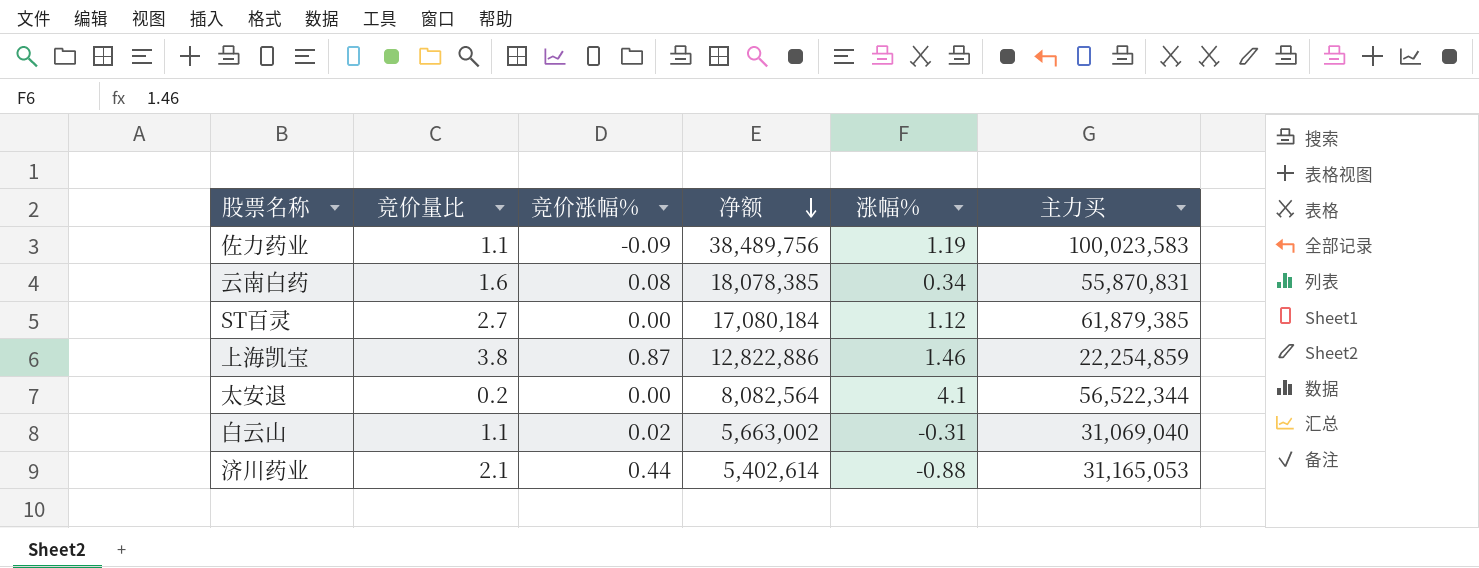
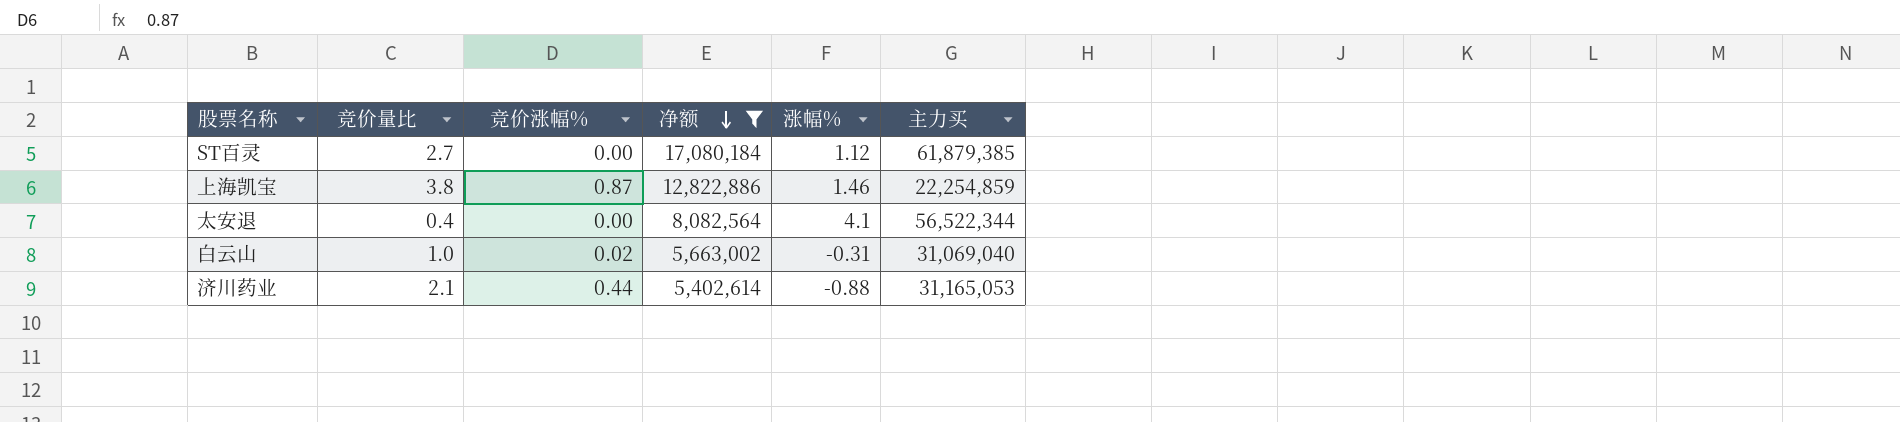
filter: none -> 净额 <= 17,080,184
太安退 | 竞价量比: 0.2 -> 0.4
白云山 | 竞价量比: 1.1 -> 1.0

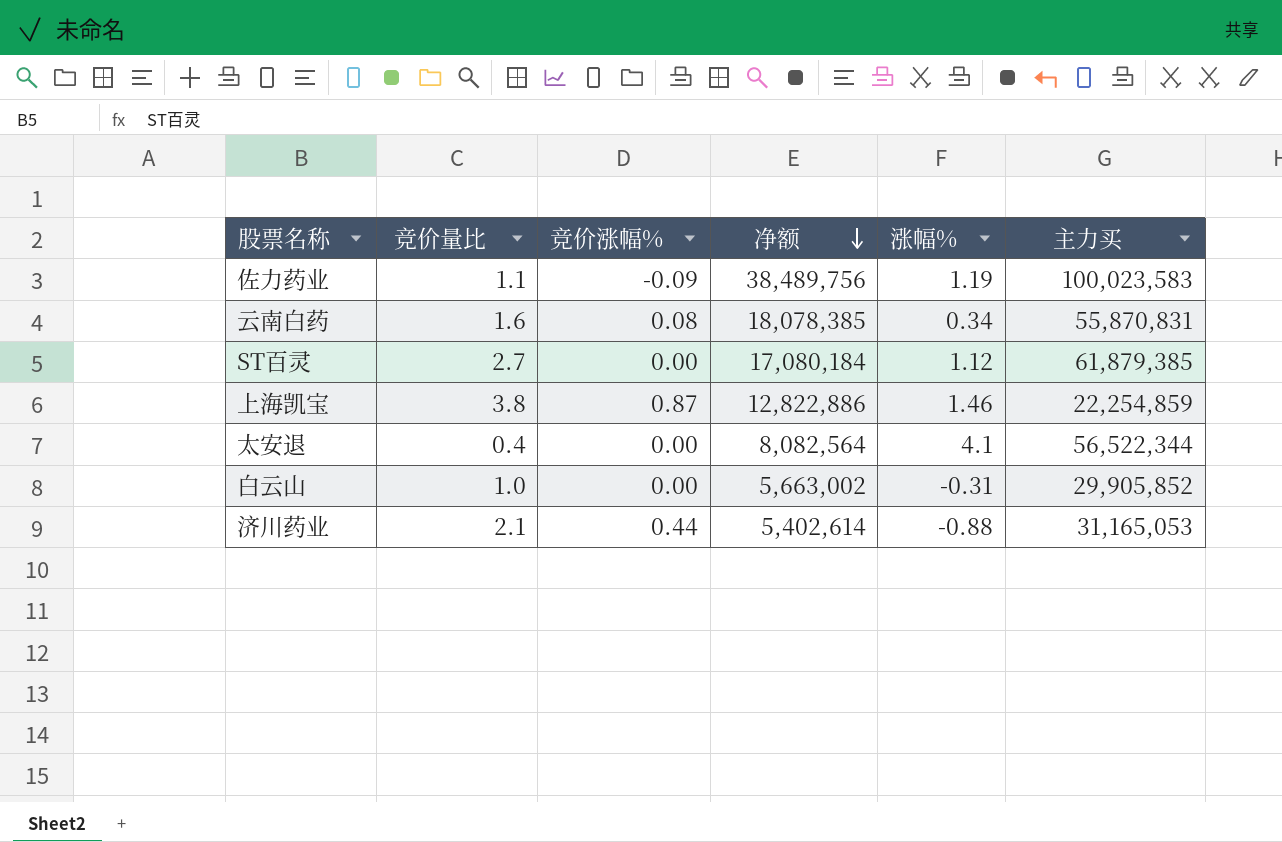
filter: 净额 <= 17,080,184 -> none
白云山 | 竞价涨幅%: 0.02 -> 0.00
白云山 | 主力买: 31,069,040 -> 29,905,852

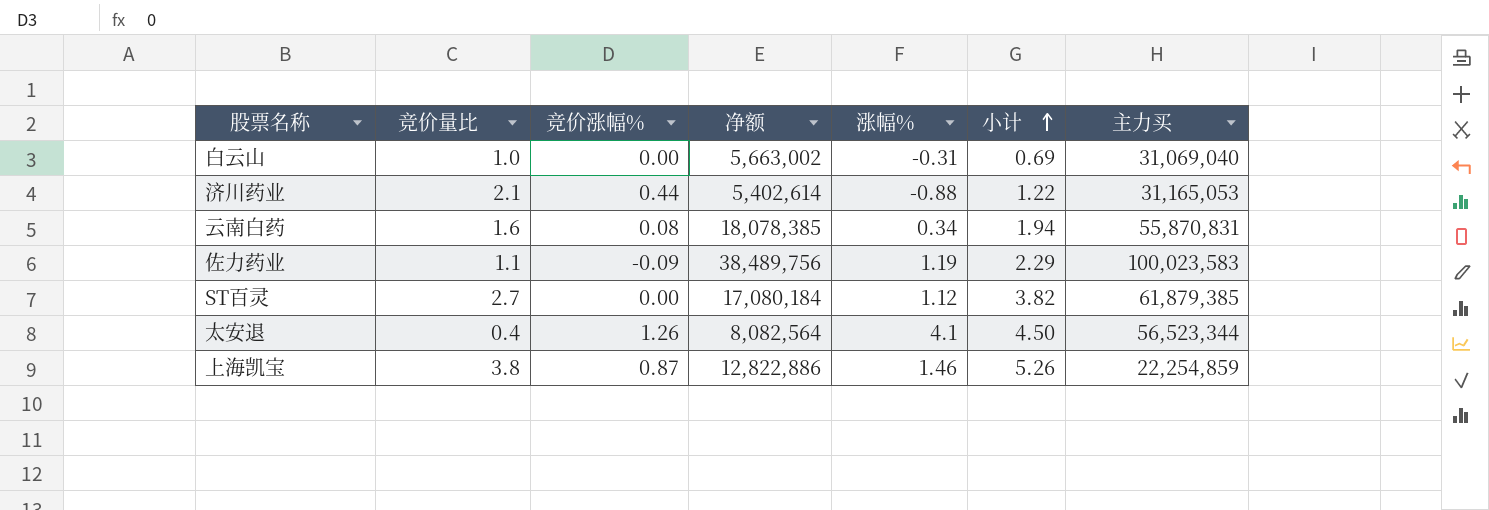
row order: 净额 descending -> 小计 ascending
column 小计 | formula: none -> [竞价量比] + [涨幅%]
白云山 | 主力买: 29,905,852 -> 31,069,040
太安退 | 竞价涨幅%: 0.00 -> 1.26
太安退 | 主力买: 56,522,344 -> 56,523,344

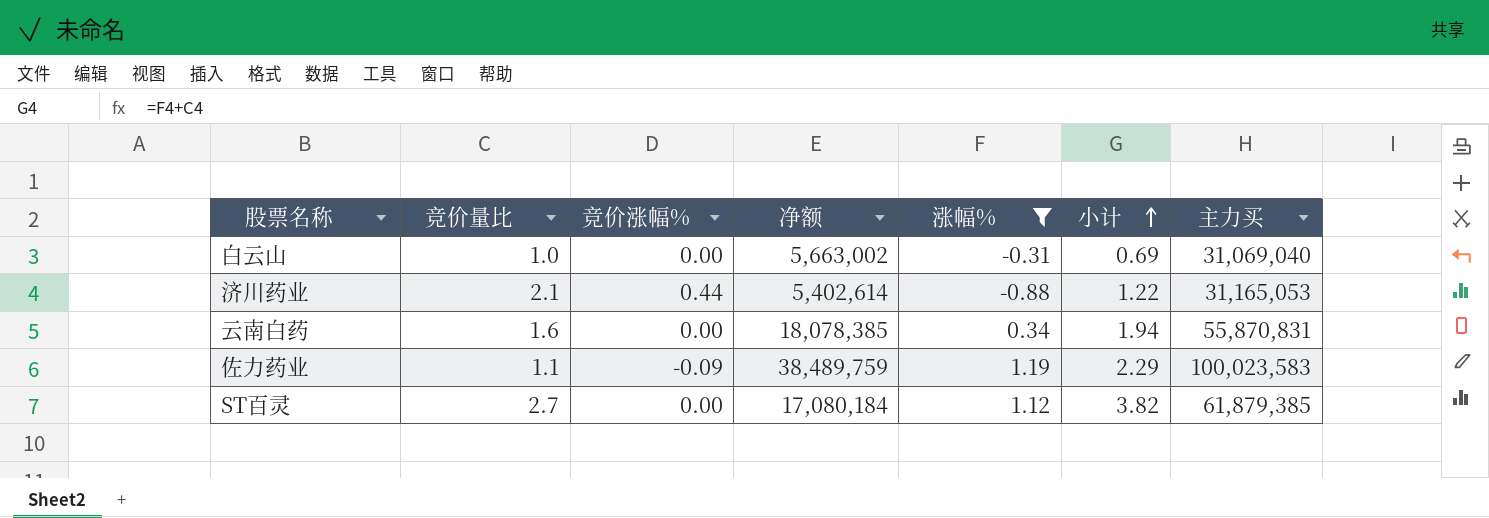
filter: none -> 涨幅% <= 1.19
云南白药 | 竞价涨幅%: 0.08 -> 0.00
佐力药业 | 净额: 38,489,756 -> 38,489,759

